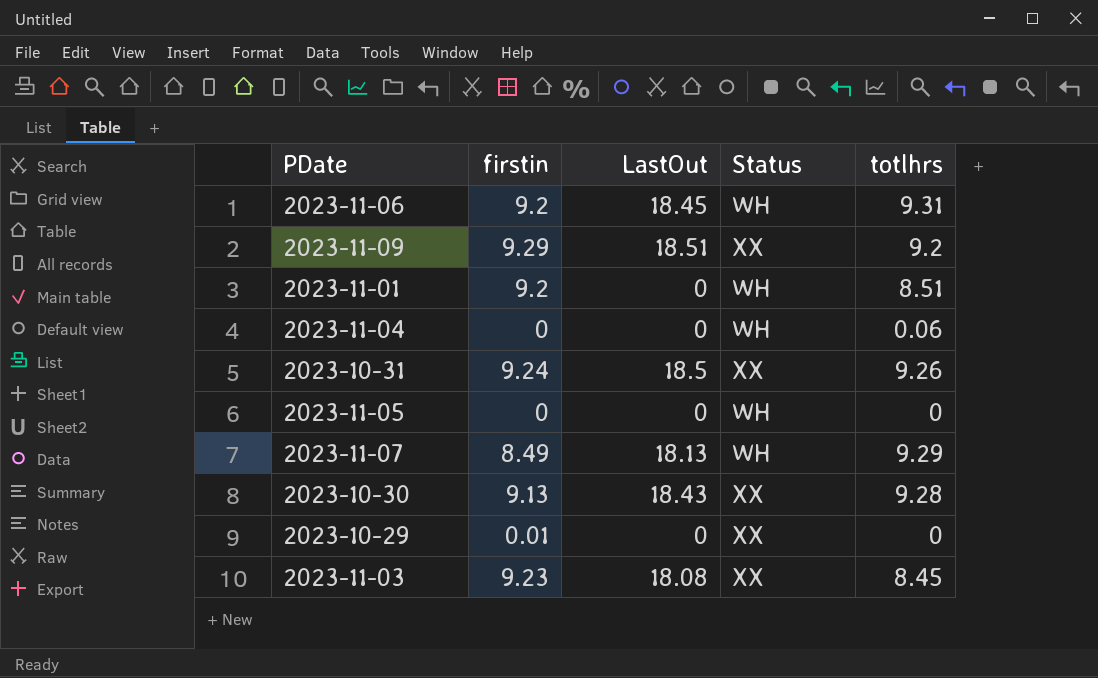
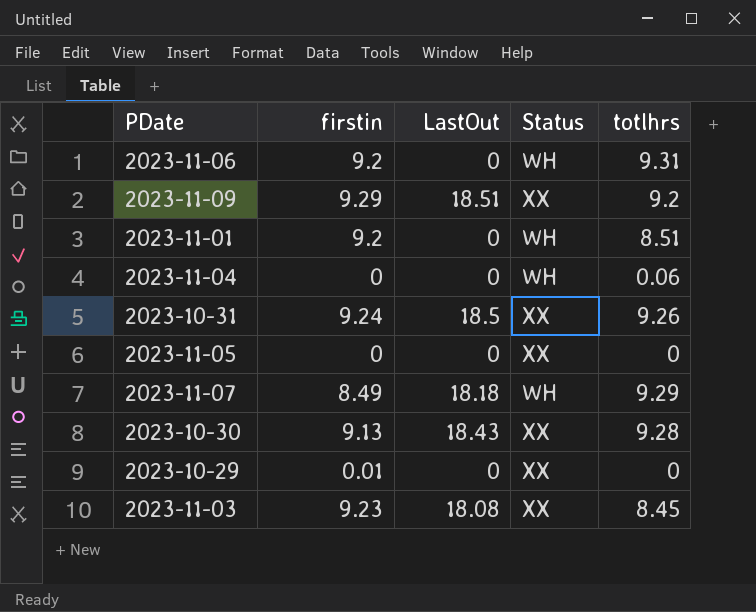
2023-11-06 | LastOut: 18.45 -> 0
2023-11-05 | Status: WH -> XX
2023-11-07 | LastOut: 18.13 -> 18.18

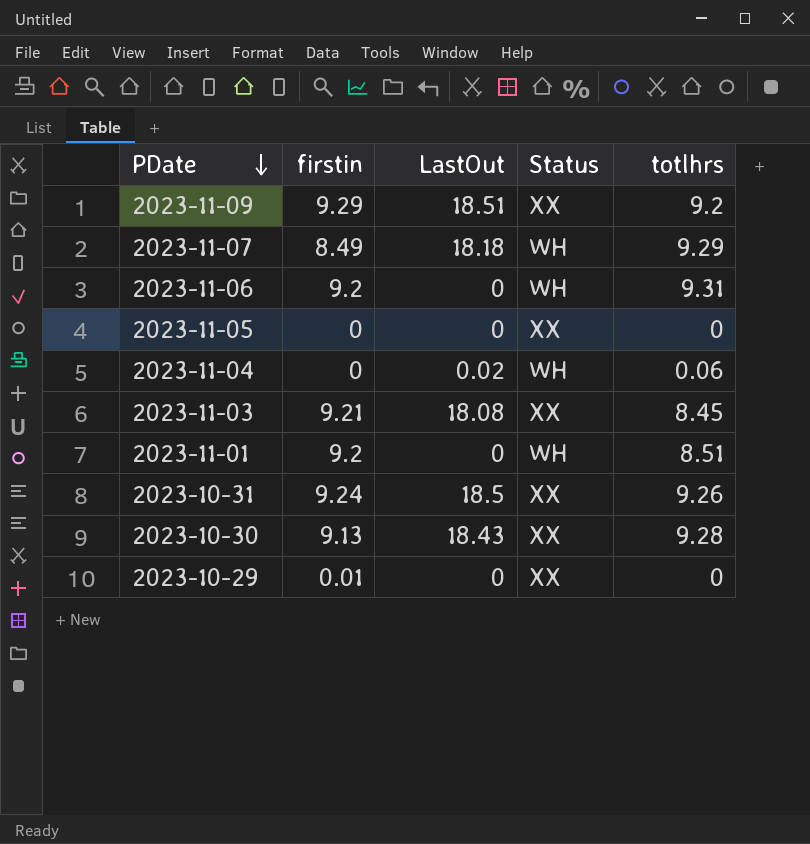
row order: none -> PDate descending
2023-11-04 | LastOut: 0 -> 0.02
2023-11-03 | firstin: 9.23 -> 9.21

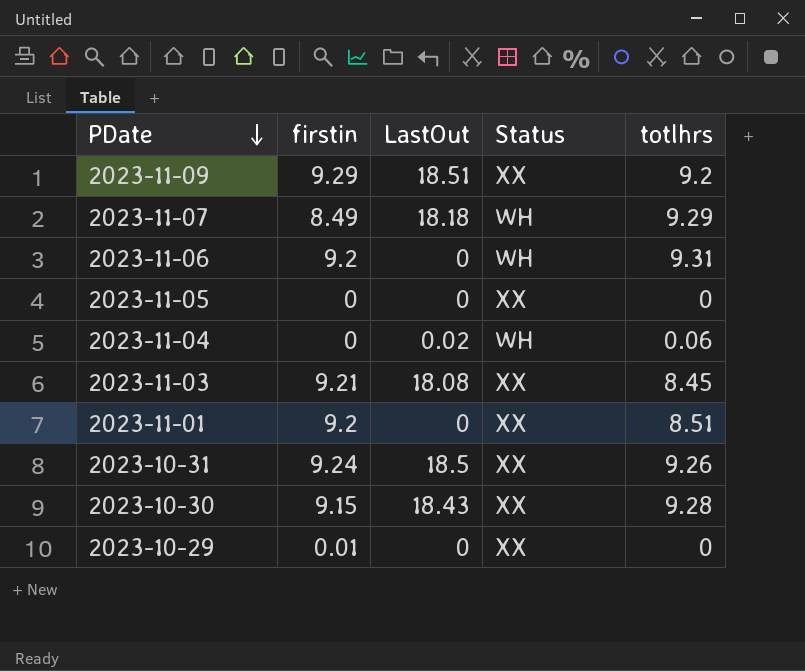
2023-11-01 | Status: WH -> XX
2023-10-30 | firstin: 9.13 -> 9.15

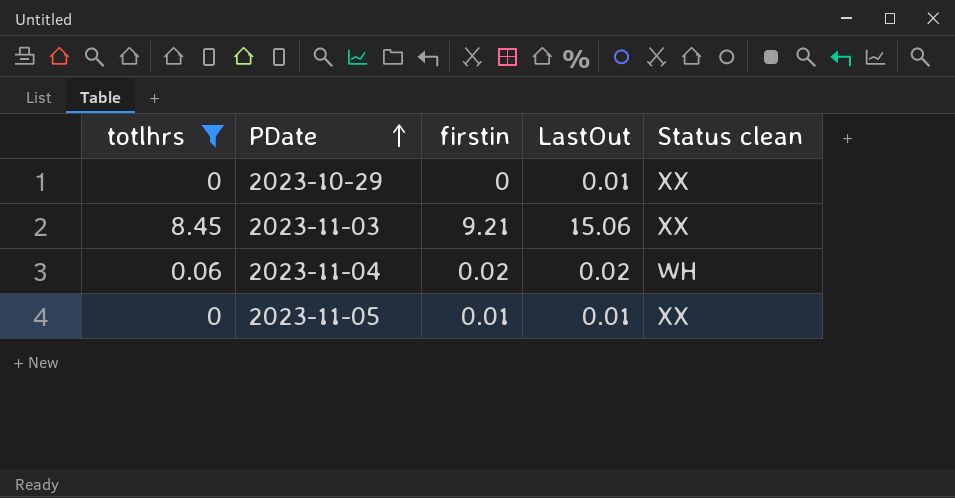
filter: none -> totlhrs <= 8.45
row order: PDate descending -> PDate ascending
column totlhrs | position: 5 -> 1
column name: Status -> Status clean
2023-10-29 | firstin: 0.01 -> 0
2023-10-29 | LastOut: 0 -> 0.01
2023-11-03 | LastOut: 18.08 -> 15.06
2023-11-04 | firstin: 0 -> 0.02
2023-11-05 | firstin: 0 -> 0.01
2023-11-05 | LastOut: 0 -> 0.01

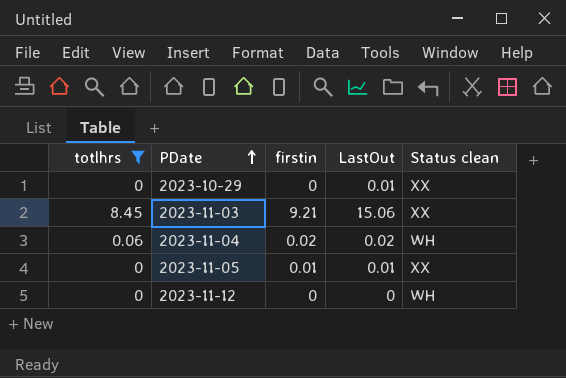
row 2023-11-12: none -> 0 | 0 | 0 | WH

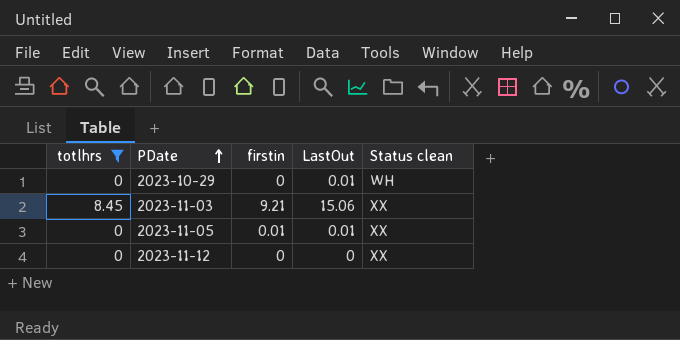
row 2023-11-04: 0.06 | 0.02 | 0.02 | WH -> none
2023-10-29 | Status clean: XX -> WH
2023-11-12 | Status clean: WH -> XX

